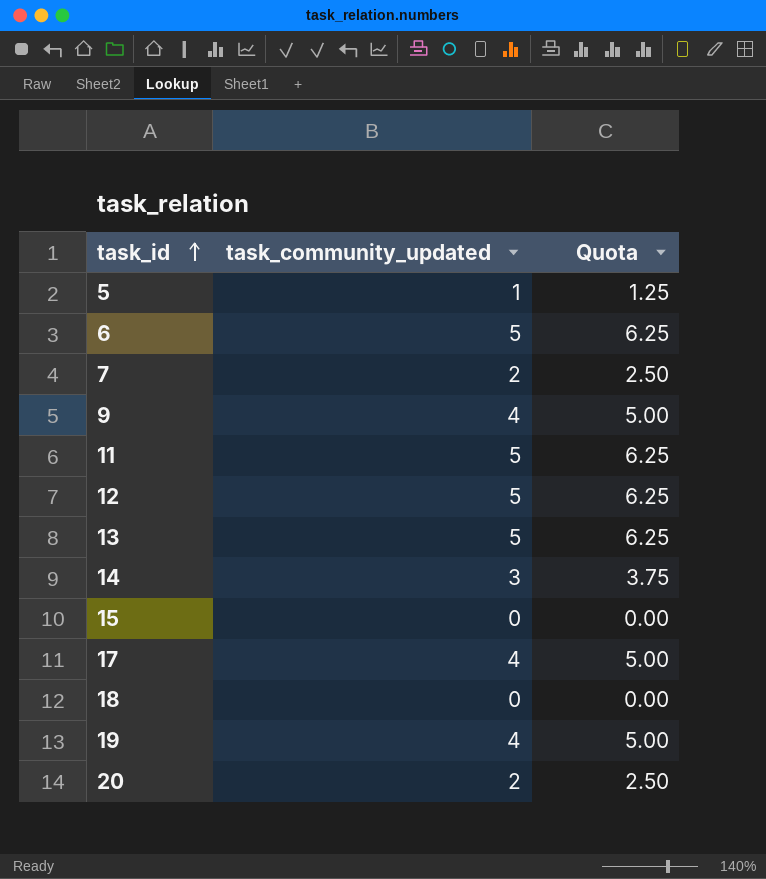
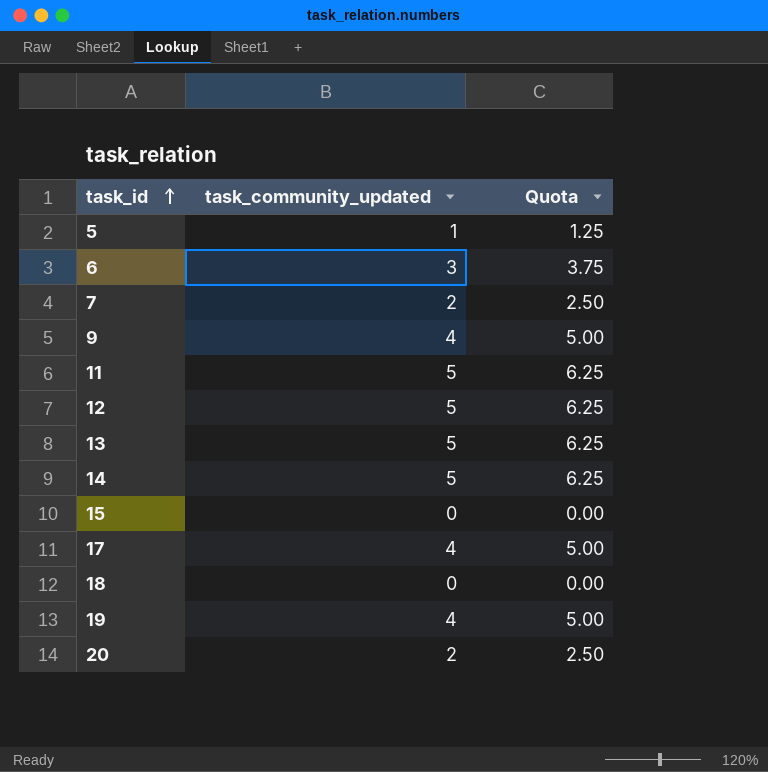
6 | task_community_updated: 5 -> 3
6 | Quota: 6.25 -> 3.75
14 | task_community_updated: 3 -> 5
14 | Quota: 3.75 -> 6.25

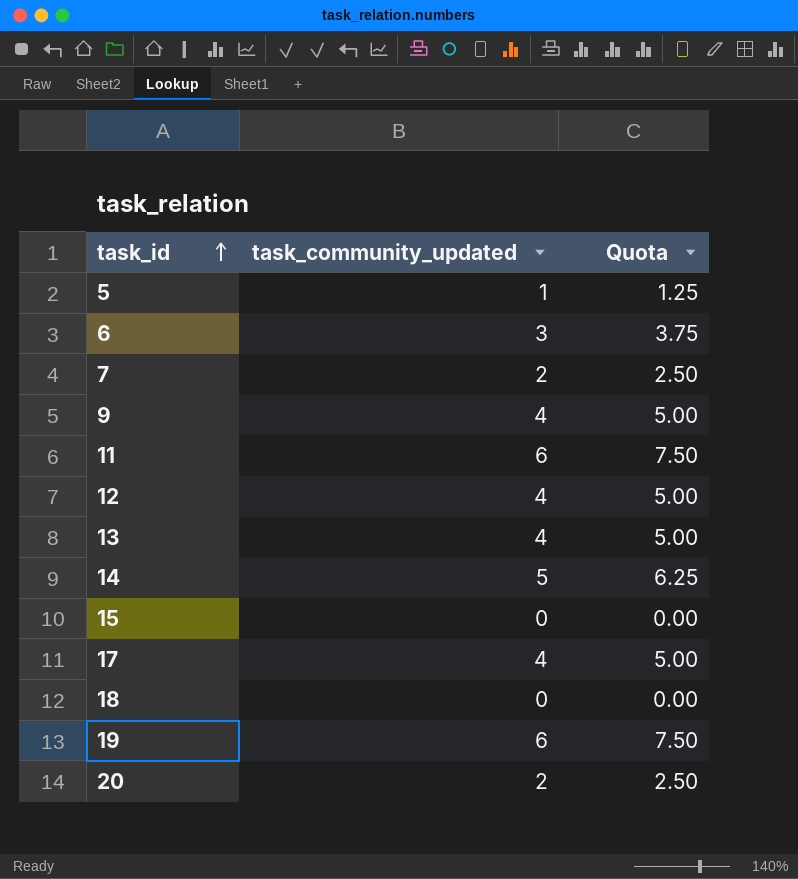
11 | task_community_updated: 5 -> 6
11 | Quota: 6.25 -> 7.50
12 | task_community_updated: 5 -> 4
12 | Quota: 6.25 -> 5.00
13 | task_community_updated: 5 -> 4
13 | Quota: 6.25 -> 5.00
19 | task_community_updated: 4 -> 6
19 | Quota: 5.00 -> 7.50

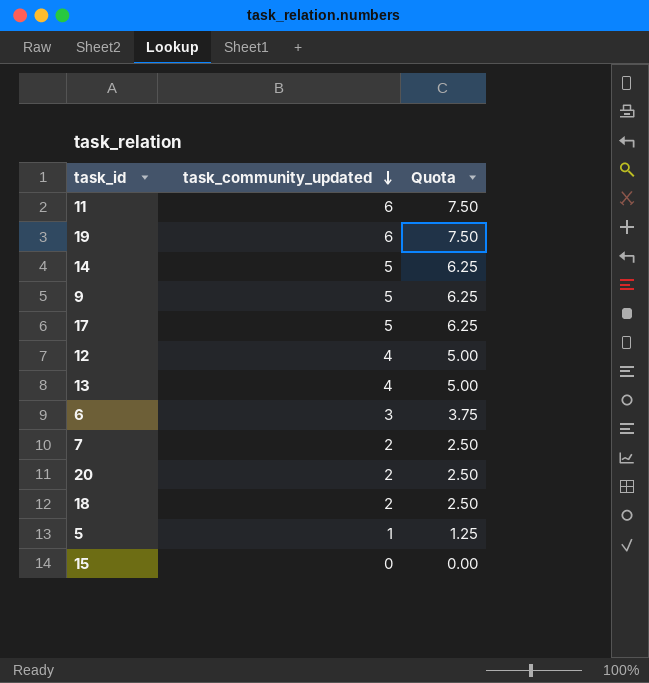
row order: task_id ascending -> task_community_updated descending
9 | task_community_updated: 4 -> 5
9 | Quota: 5.00 -> 6.25
17 | task_community_updated: 4 -> 5
17 | Quota: 5.00 -> 6.25
18 | task_community_updated: 0 -> 2
18 | Quota: 0.00 -> 2.50

